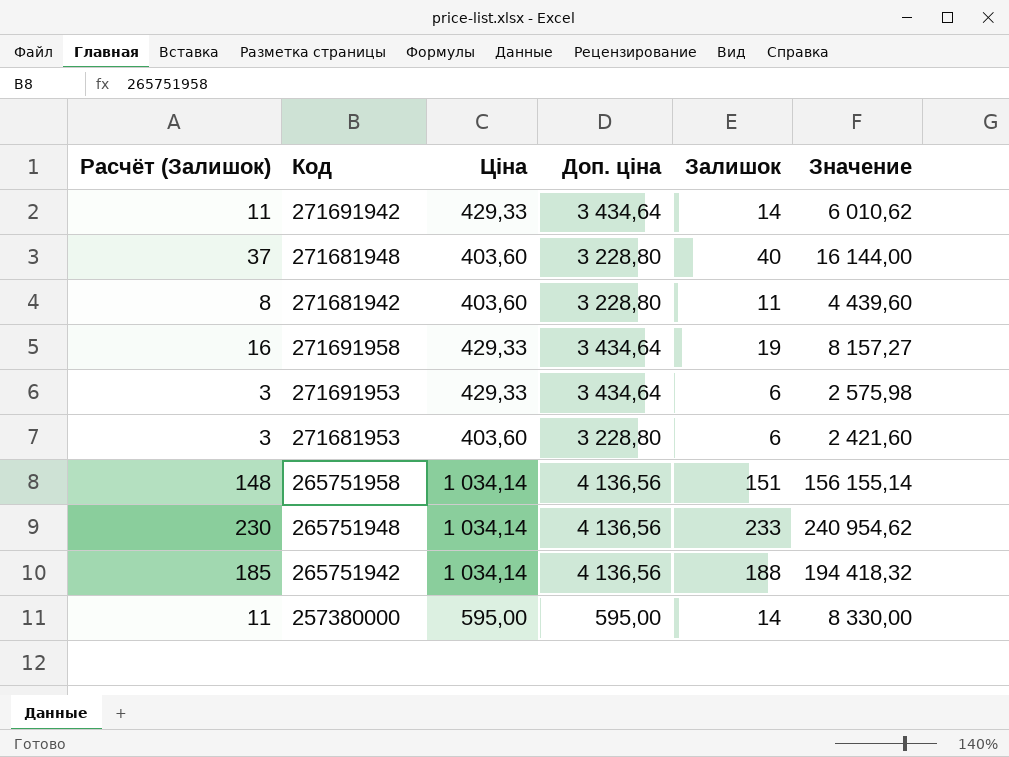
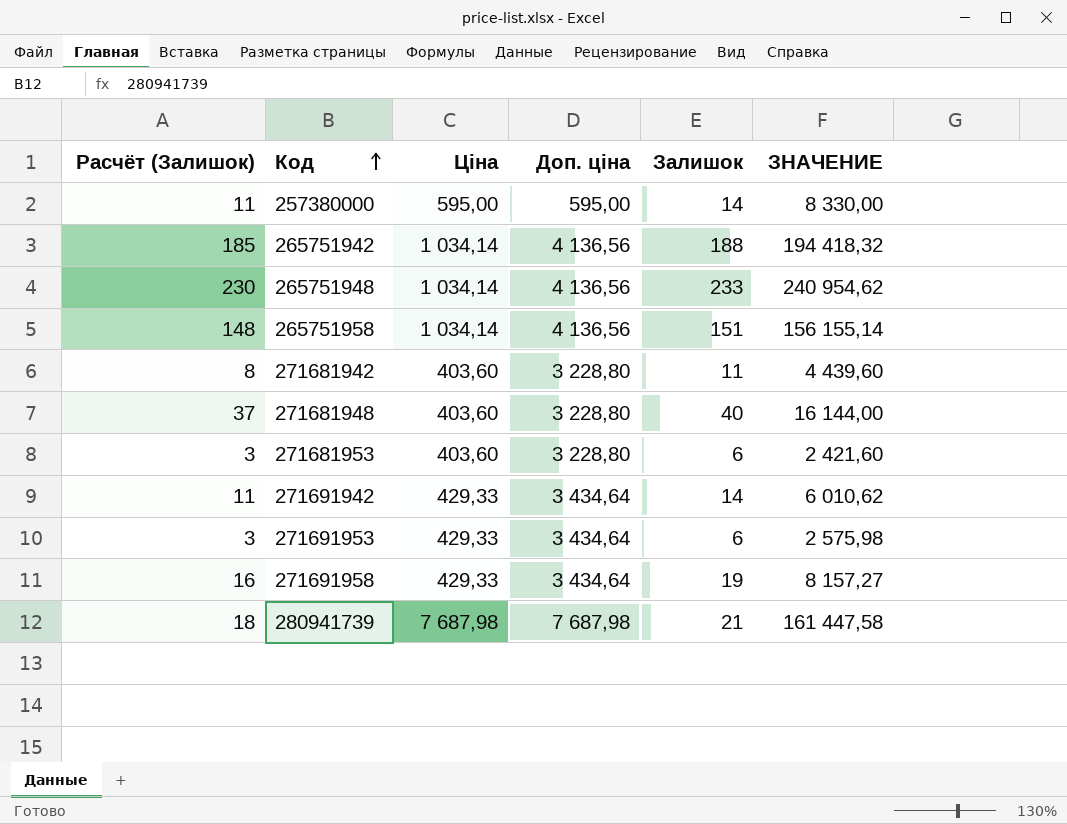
row order: none -> Код ascending
column name: Значение -> ЗНАЧЕНИЕ
row 280941739: none -> 18 | 7 687,98 | 7 687,98 | 21 | 161 447,58

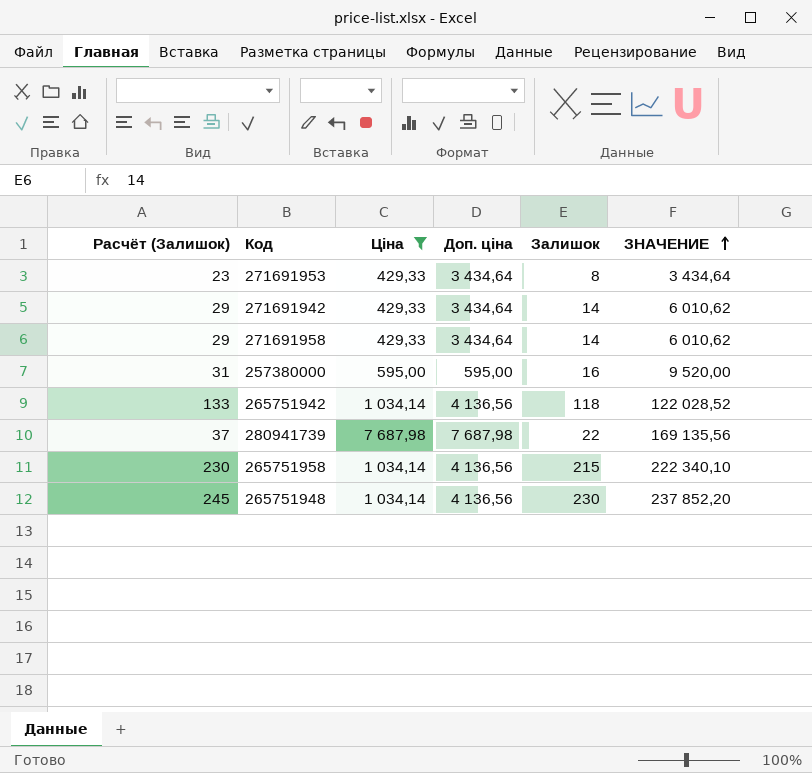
filter: none -> Ціна != 403,60
row order: Код ascending -> ЗНАЧЕНИЕ ascending
column Расчёт (Залишок) | formula: [Залишок] - 3 -> [Залишок] + 15
271691953 | Залишок: 6 -> 8
271691953 | ЗНАЧЕНИЕ: 2 575,98 -> 3 434,64
271691958 | Залишок: 19 -> 14
271691958 | ЗНАЧЕНИЕ: 8 157,27 -> 6 010,62
257380000 | Залишок: 14 -> 16
257380000 | ЗНАЧЕНИЕ: 8 330,00 -> 9 520,00
265751942 | Залишок: 188 -> 118
265751942 | ЗНАЧЕНИЕ: 194 418,32 -> 122 028,52
280941739 | Залишок: 21 -> 22
280941739 | ЗНАЧЕНИЕ: 161 447,58 -> 169 135,56
265751958 | Залишок: 151 -> 215
265751958 | ЗНАЧЕНИЕ: 156 155,14 -> 222 340,10
265751948 | Залишок: 233 -> 230
265751948 | ЗНАЧЕНИЕ: 240 954,62 -> 237 852,20

